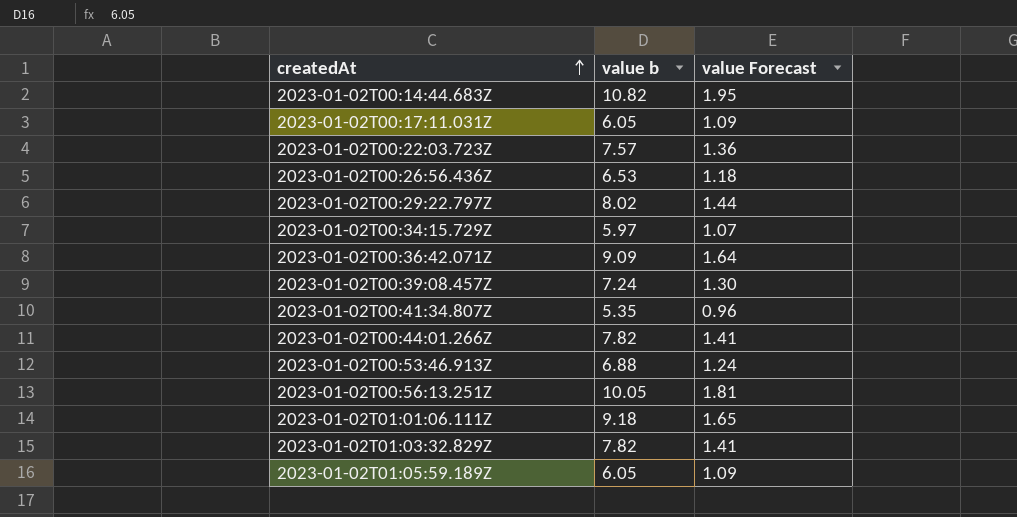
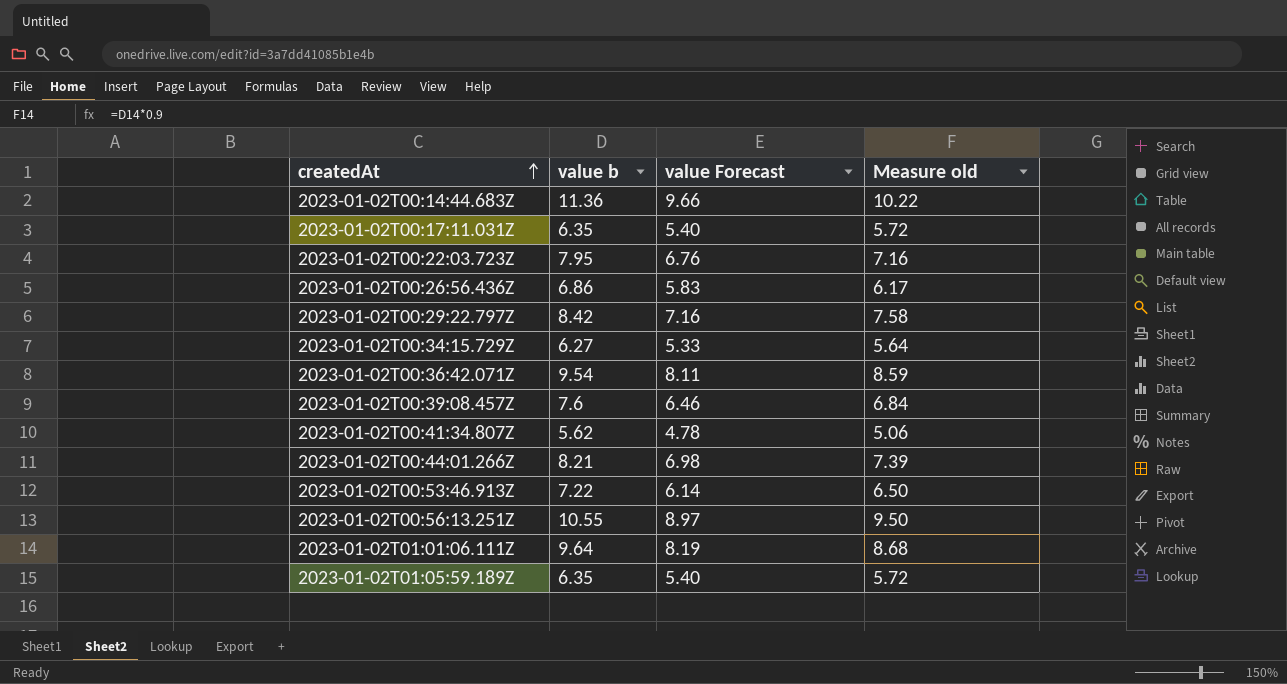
column value Forecast | formula: [value b] * 0.18 -> [value b] * 0.85
column Measure old | formula: none -> [value b] * 0.9
row 2023-01-02T01:03:32.829Z: 7.82 | 1.41 -> none
2023-01-02T00:14:44.683Z | value b: 10.82 -> 11.36
2023-01-02T00:17:11.031Z | value b: 6.05 -> 6.35
2023-01-02T00:22:03.723Z | value b: 7.57 -> 7.95
2023-01-02T00:26:56.436Z | value b: 6.53 -> 6.86
2023-01-02T00:29:22.797Z | value b: 8.02 -> 8.42
2023-01-02T00:34:15.729Z | value b: 5.97 -> 6.27
2023-01-02T00:36:42.071Z | value b: 9.09 -> 9.54
2023-01-02T00:39:08.457Z | value b: 7.24 -> 7.6
2023-01-02T00:41:34.807Z | value b: 5.35 -> 5.62
2023-01-02T00:44:01.266Z | value b: 7.82 -> 8.21
2023-01-02T00:53:46.913Z | value b: 6.88 -> 7.22
2023-01-02T00:56:13.251Z | value b: 10.05 -> 10.55
2023-01-02T01:01:06.111Z | value b: 9.18 -> 9.64
2023-01-02T01:05:59.189Z | value b: 6.05 -> 6.35

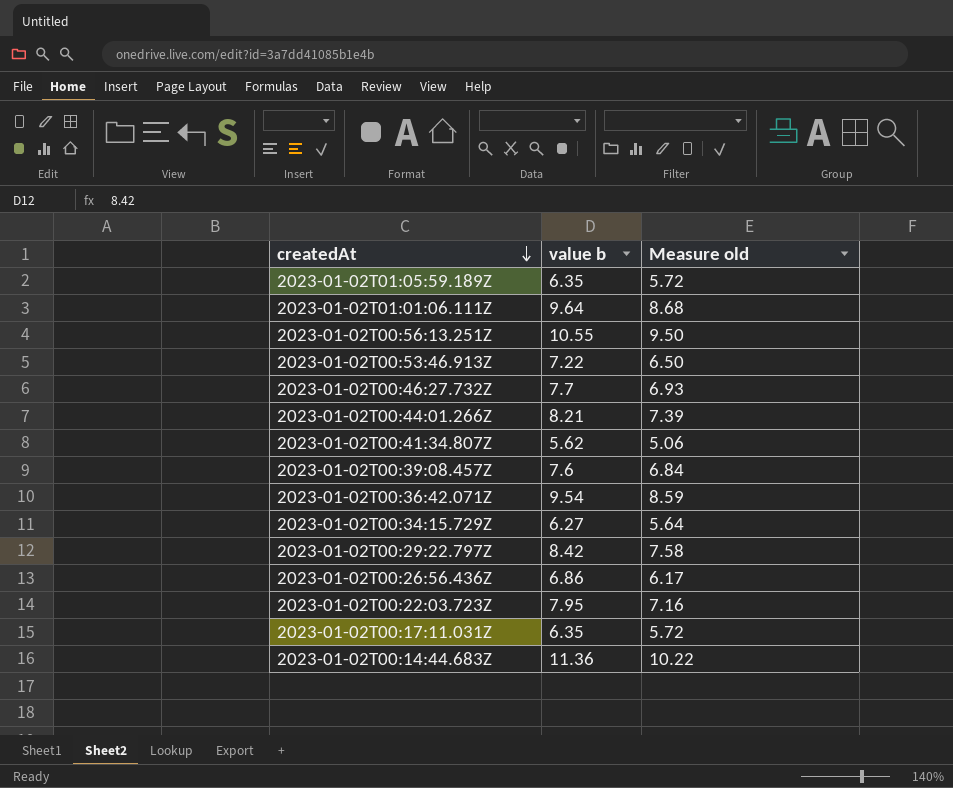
row order: createdAt ascending -> createdAt descending
column value Forecast | formula: [value b] * 0.85 -> none
row 2023-01-02T00:46:27.732Z: none -> 7.7 | 6.93

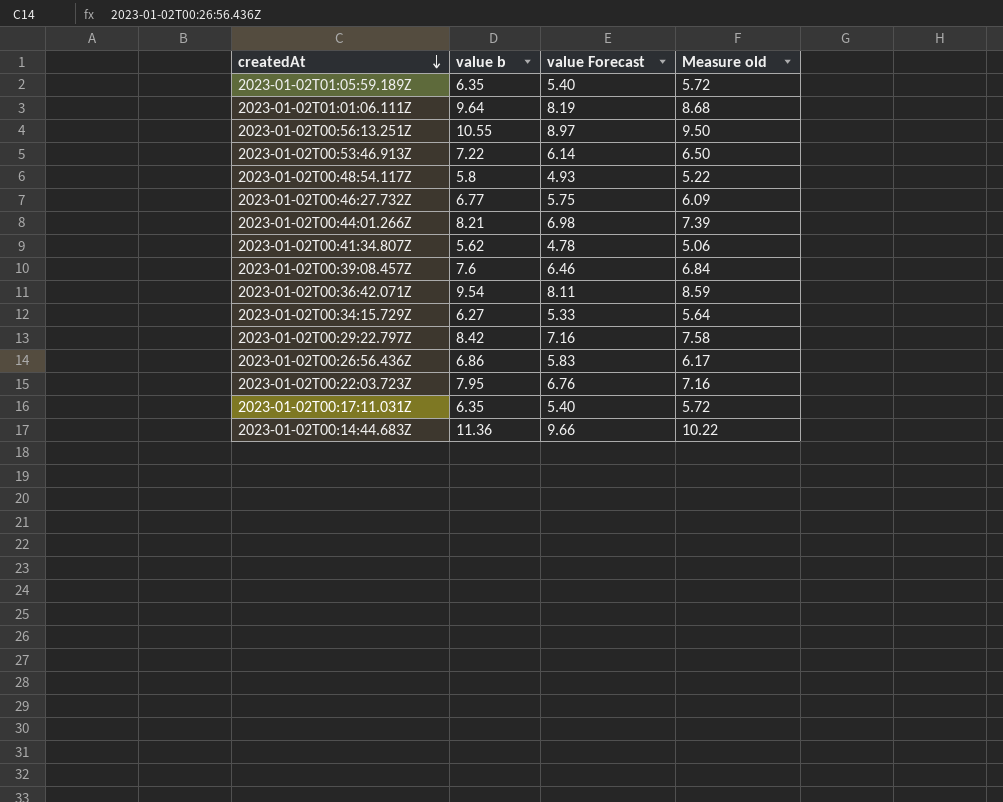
column value Forecast | formula: none -> [value b] * 0.85
row 2023-01-02T00:48:54.117Z: none -> 5.8 | 4.93 | 5.22
2023-01-02T00:46:27.732Z | value b: 7.7 -> 6.77
2023-01-02T00:46:27.732Z | Measure old: 6.93 -> 6.09

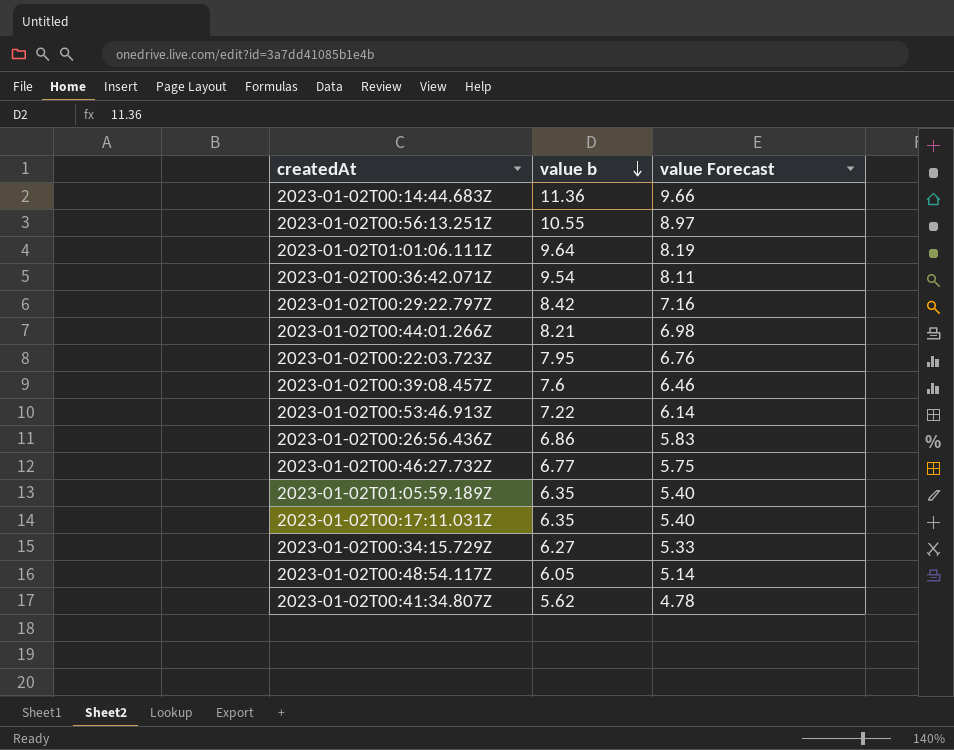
row order: createdAt descending -> value b descending
column Measure old | formula: [value b] * 0.9 -> none
2023-01-02T00:48:54.117Z | value b: 5.8 -> 6.05
2023-01-02T00:48:54.117Z | value Forecast: 4.93 -> 5.14

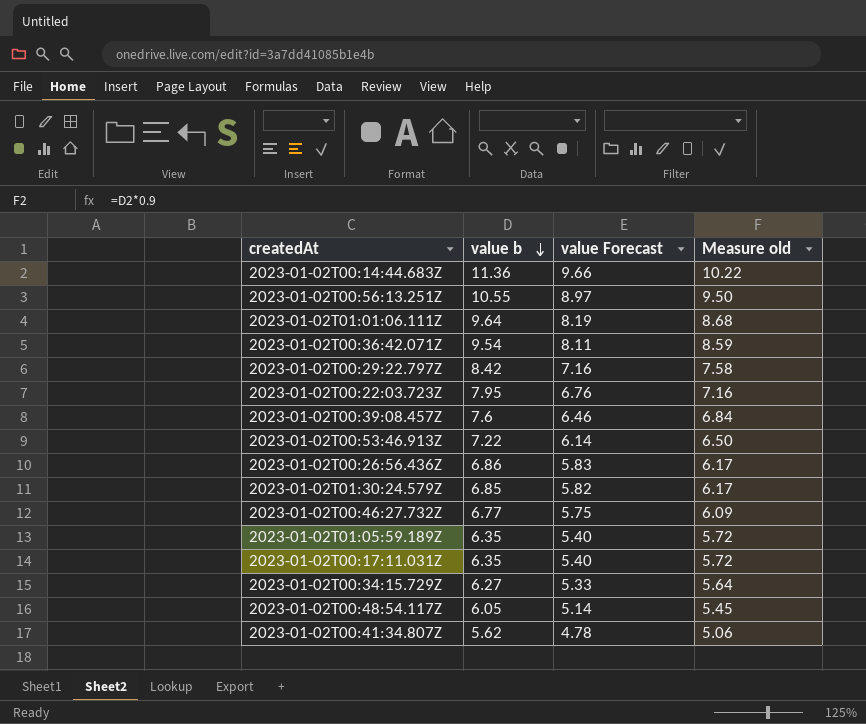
column Measure old | formula: none -> [value b] * 0.9
row 2023-01-02T00:44:01.266Z: 8.21 | 6.98 -> none
row 2023-01-02T01:30:24.579Z: none -> 6.85 | 5.82 | 6.17

